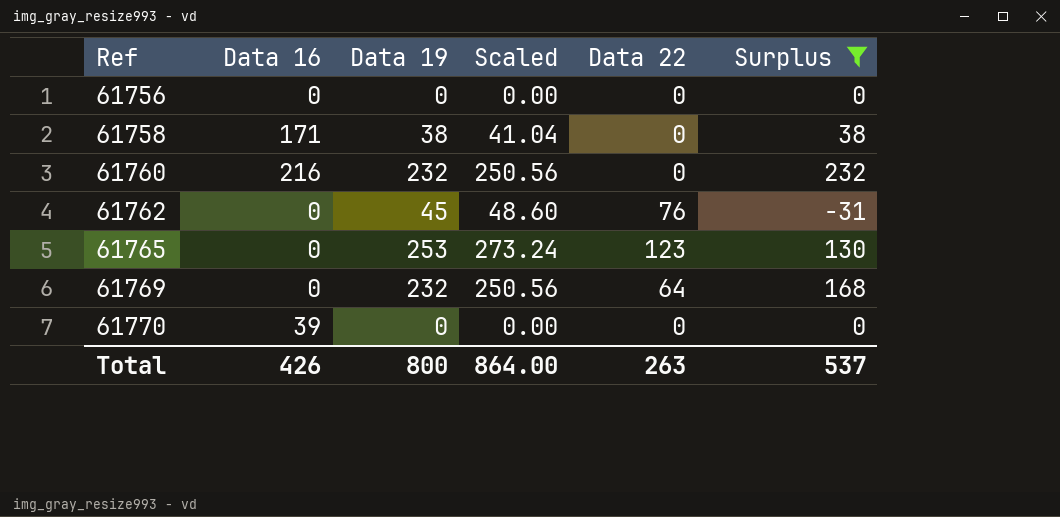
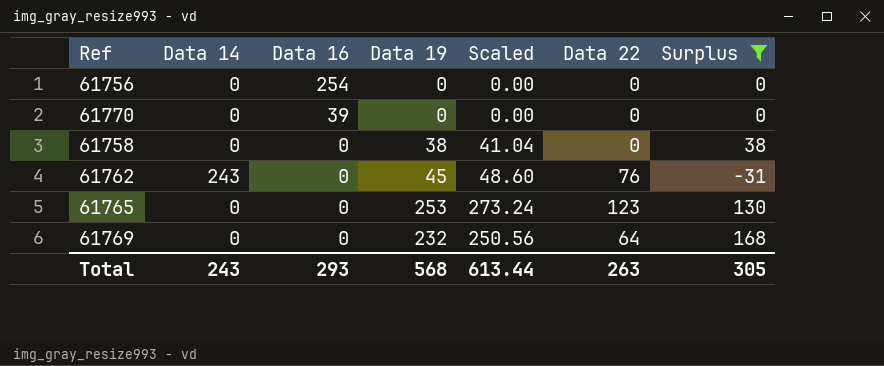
row order: Ref ascending -> Data 16 descending
column Data 14 | position: none -> 2
row 61760: 216 | 232 | 250.56 | 0 | 232 -> none
61756 | Data 16: 0 -> 254
61758 | Data 16: 171 -> 0
Total | Data 16: 426 -> 293
Total | Data 19: 800 -> 568
Total | Scaled: 864.00 -> 613.44
Total | Surplus: 537 -> 305

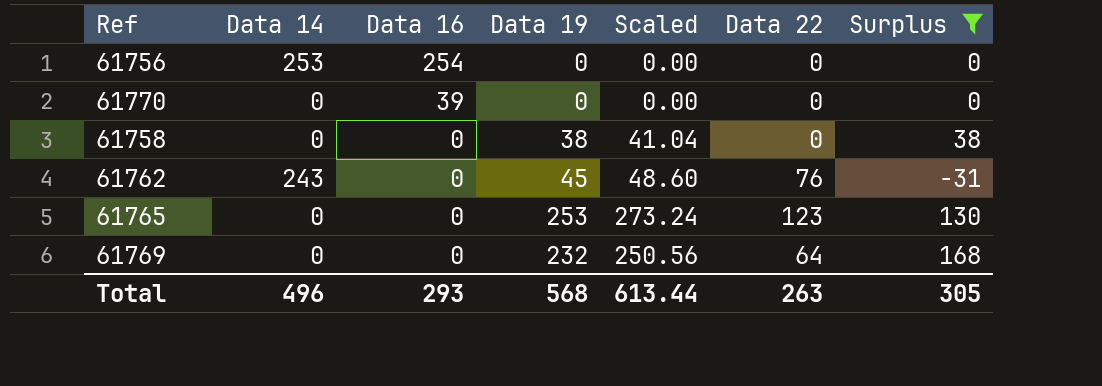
61756 | Data 14: 0 -> 253
Total | Data 14: 243 -> 496

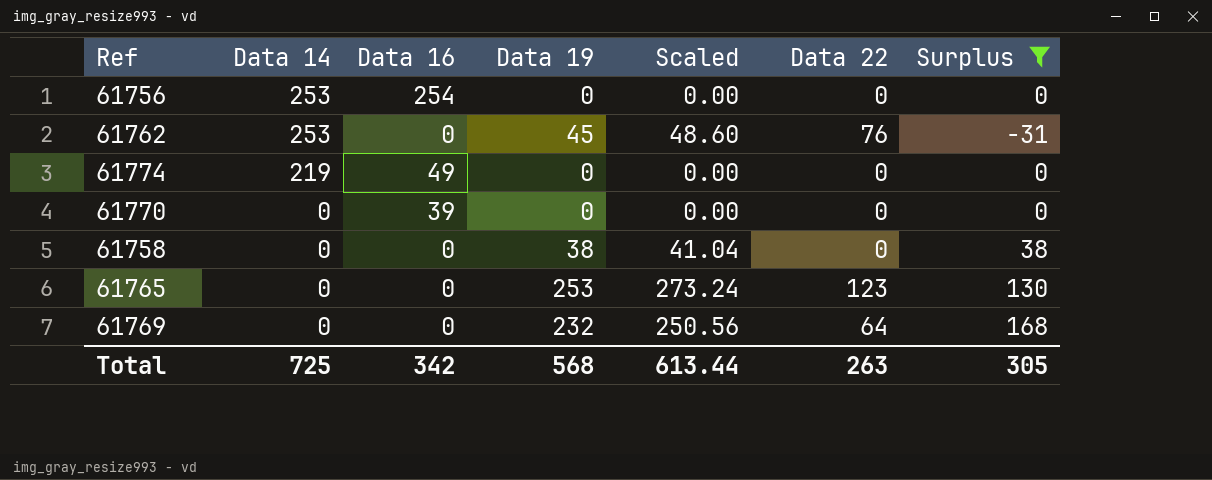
row order: Data 16 descending -> Data 14 descending
61762 | Data 14: 243 -> 253
row 61774: none -> 219 | 49 | 0 | 0.00 | 0 | 0
Total | Data 14: 496 -> 725
Total | Data 16: 293 -> 342

